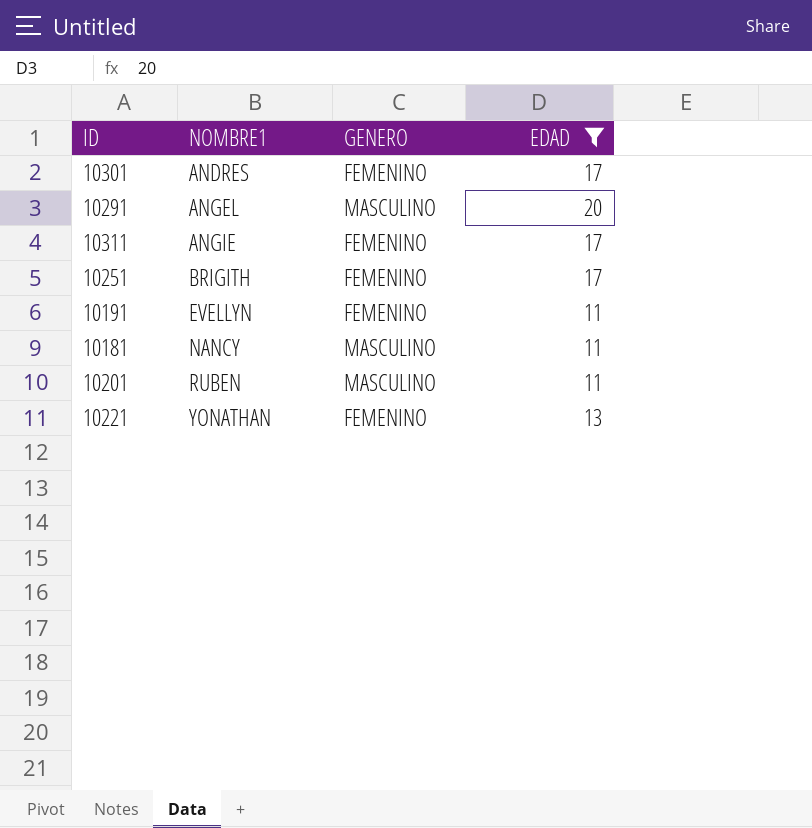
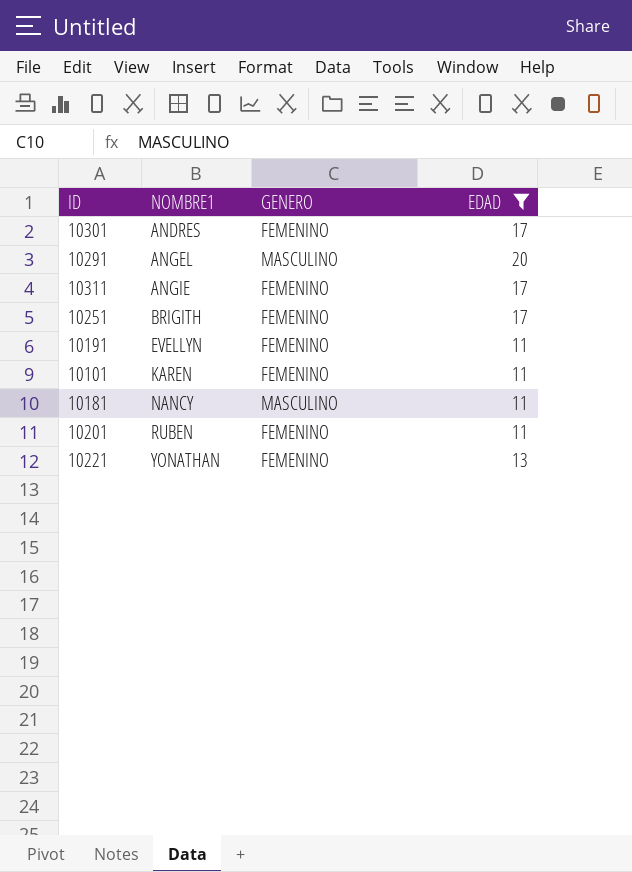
row 10101: none -> KAREN | FEMENINO | 11
10201 | GENERO: MASCULINO -> FEMENINO

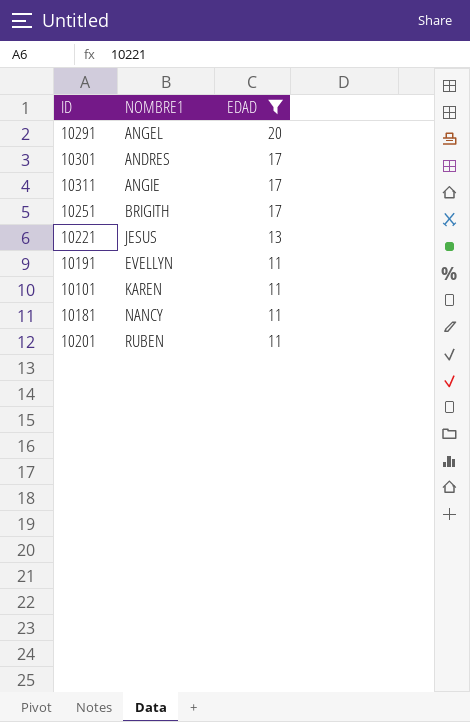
row order: NOMBRE1 ascending -> EDAD descending
column GENERO | position: 3 -> none
10221 | NOMBRE1: YONATHAN -> JESUS

